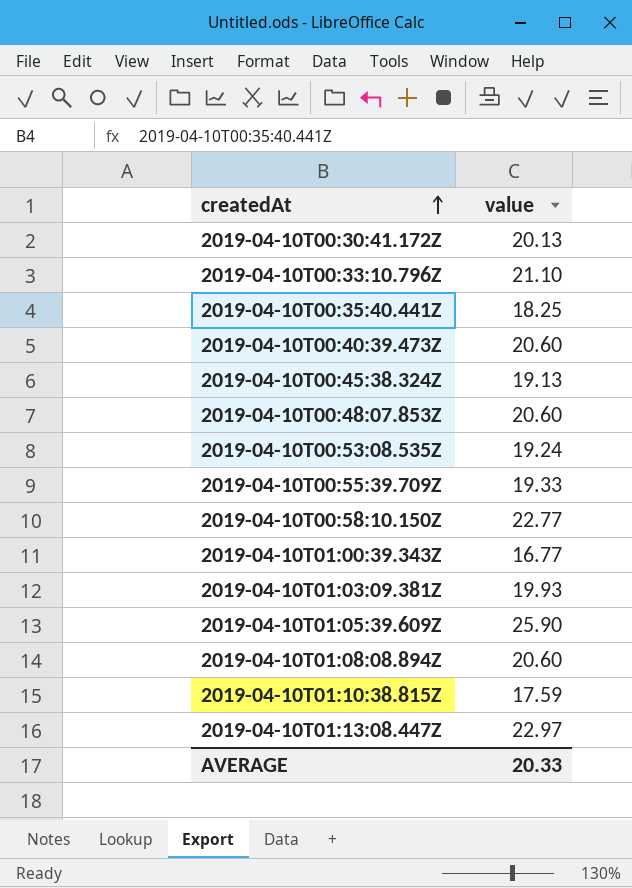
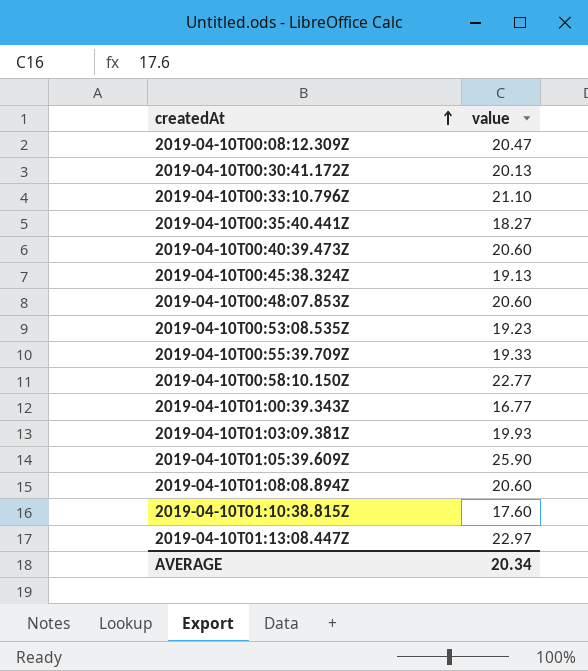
row 2019-04-10T00:08:12.309Z: none -> 20.47
2019-04-10T00:35:40.441Z | value: 18.25 -> 18.27
2019-04-10T00:53:08.535Z | value: 19.24 -> 19.23
2019-04-10T01:10:38.815Z | value: 17.59 -> 17.60
AVERAGE | value: 20.33 -> 20.34

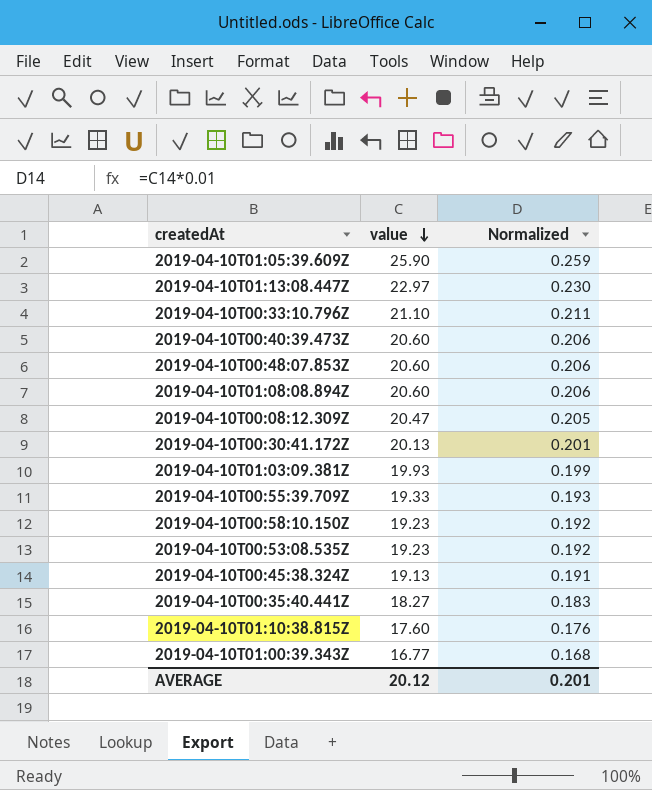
row order: createdAt ascending -> value descending
column Normalized | formula: none -> [value] * 0.01
2019-04-10T00:58:10.150Z | value: 22.77 -> 19.23
AVERAGE | value: 20.34 -> 20.12

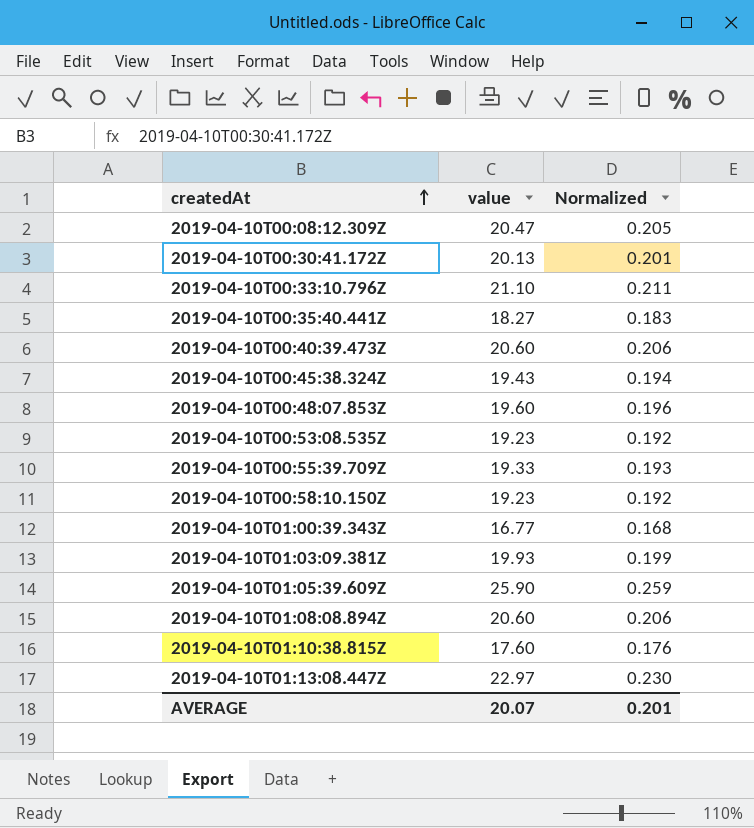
row order: value descending -> createdAt ascending
2019-04-10T00:45:38.324Z | value: 19.13 -> 19.43
2019-04-10T00:45:38.324Z | Normalized: 0.191 -> 0.194
2019-04-10T00:48:07.853Z | value: 20.60 -> 19.60
2019-04-10T00:48:07.853Z | Normalized: 0.206 -> 0.196
AVERAGE | value: 20.12 -> 20.07

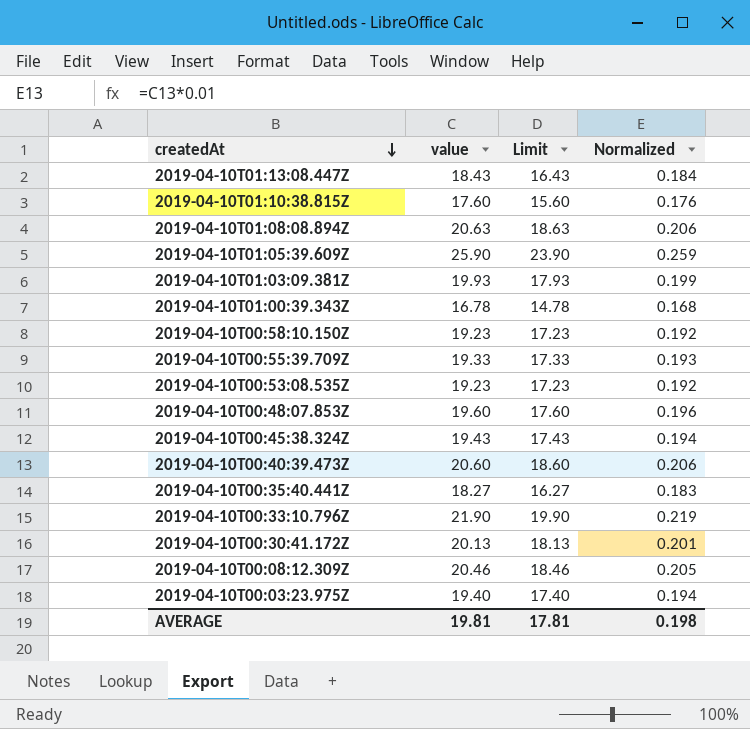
row order: createdAt ascending -> createdAt descending
column Limit | formula: none -> [value] - 2
2019-04-10T01:13:08.447Z | value: 22.97 -> 18.43
2019-04-10T01:13:08.447Z | Normalized: 0.230 -> 0.184
2019-04-10T01:08:08.894Z | value: 20.60 -> 20.63
2019-04-10T01:00:39.343Z | value: 16.77 -> 16.78
2019-04-10T00:33:10.796Z | value: 21.10 -> 21.90
2019-04-10T00:33:10.796Z | Normalized: 0.211 -> 0.219
2019-04-10T00:08:12.309Z | value: 20.47 -> 20.46
row 2019-04-10T00:03:23.975Z: none -> 19.40 | 17.40 | 0.194
AVERAGE | value: 20.07 -> 19.81
AVERAGE | Normalized: 0.201 -> 0.198

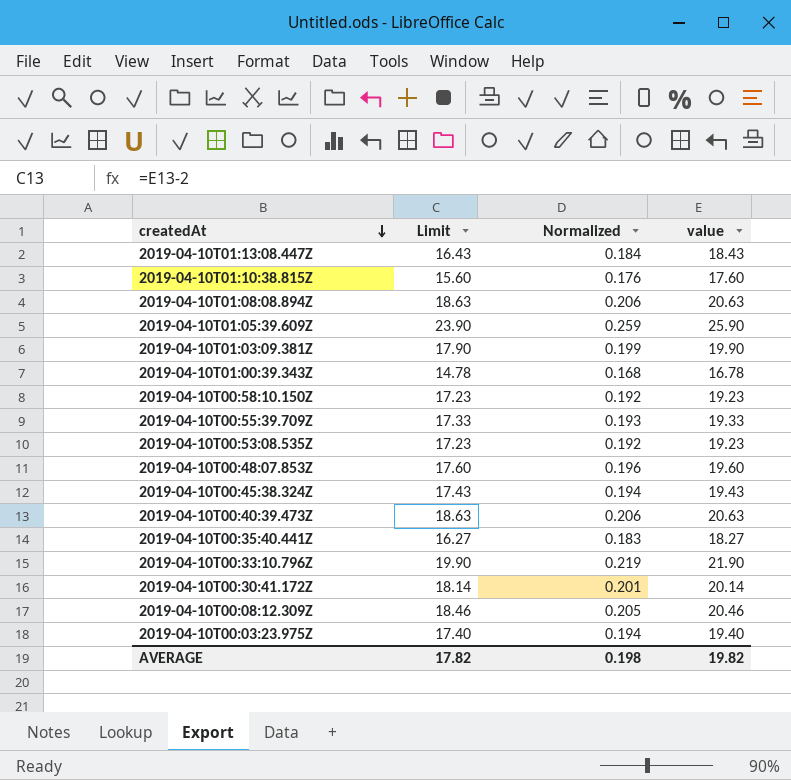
column value | position: 2 -> 4
2019-04-10T01:03:09.381Z | Limit: 17.93 -> 17.90
2019-04-10T01:03:09.381Z | value: 19.93 -> 19.90
2019-04-10T00:40:39.473Z | Limit: 18.60 -> 18.63
2019-04-10T00:40:39.473Z | value: 20.60 -> 20.63
2019-04-10T00:30:41.172Z | Limit: 18.13 -> 18.14
2019-04-10T00:30:41.172Z | value: 20.13 -> 20.14
AVERAGE | Limit: 17.81 -> 17.82
AVERAGE | value: 19.81 -> 19.82

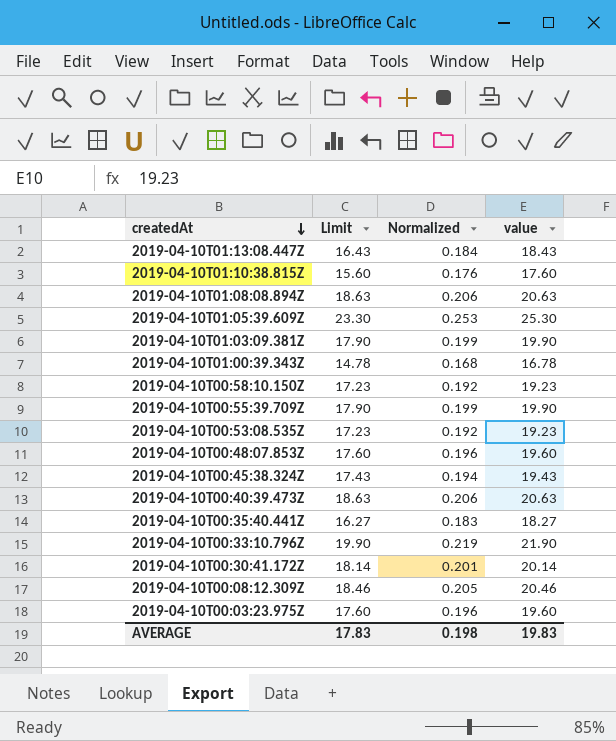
2019-04-10T01:05:39.609Z | Limit: 23.90 -> 23.30
2019-04-10T01:05:39.609Z | Normalized: 0.259 -> 0.253
2019-04-10T01:05:39.609Z | value: 25.90 -> 25.30
2019-04-10T00:55:39.709Z | Limit: 17.33 -> 17.90
2019-04-10T00:55:39.709Z | Normalized: 0.193 -> 0.199
2019-04-10T00:55:39.709Z | value: 19.33 -> 19.90
2019-04-10T00:03:23.975Z | Limit: 17.40 -> 17.60
2019-04-10T00:03:23.975Z | Normalized: 0.194 -> 0.196
2019-04-10T00:03:23.975Z | value: 19.40 -> 19.60
AVERAGE | Limit: 17.82 -> 17.83
AVERAGE | value: 19.82 -> 19.83

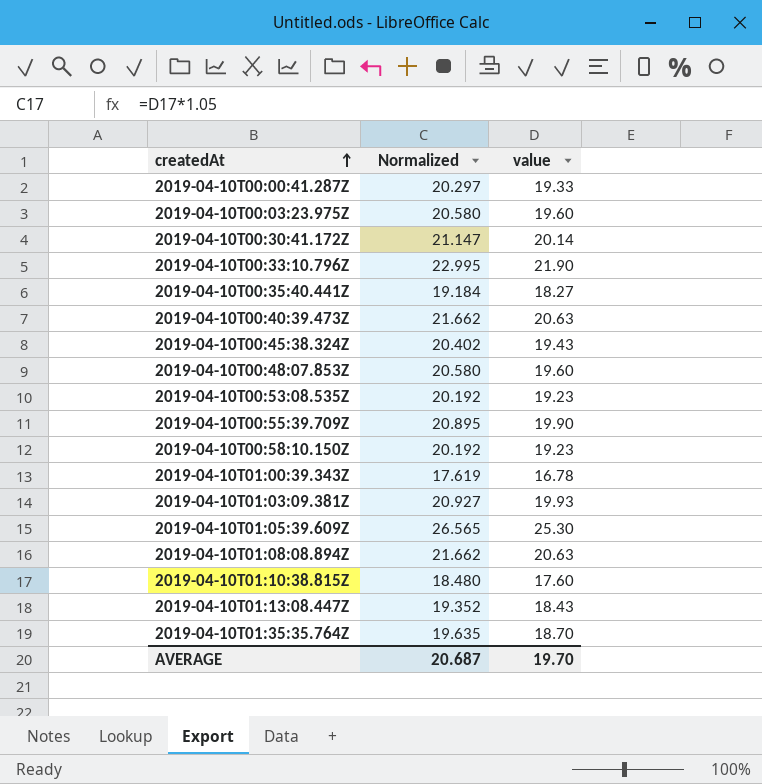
row order: createdAt descending -> createdAt ascending
column Limit | formula: [value] - 2 -> none
column Normalized | formula: [value] * 0.01 -> [value] * 1.05
row 2019-04-10T00:08:12.309Z: 18.46 | 0.205 | 20.46 -> none
row 2019-04-10T00:00:41.287Z: none -> 20.297 | 19.33
2019-04-10T01:03:09.381Z | value: 19.90 -> 19.93
row 2019-04-10T01:35:35.764Z: none -> 19.635 | 18.70
AVERAGE | Normalized: 0.198 -> 20.687
AVERAGE | value: 19.83 -> 19.70

